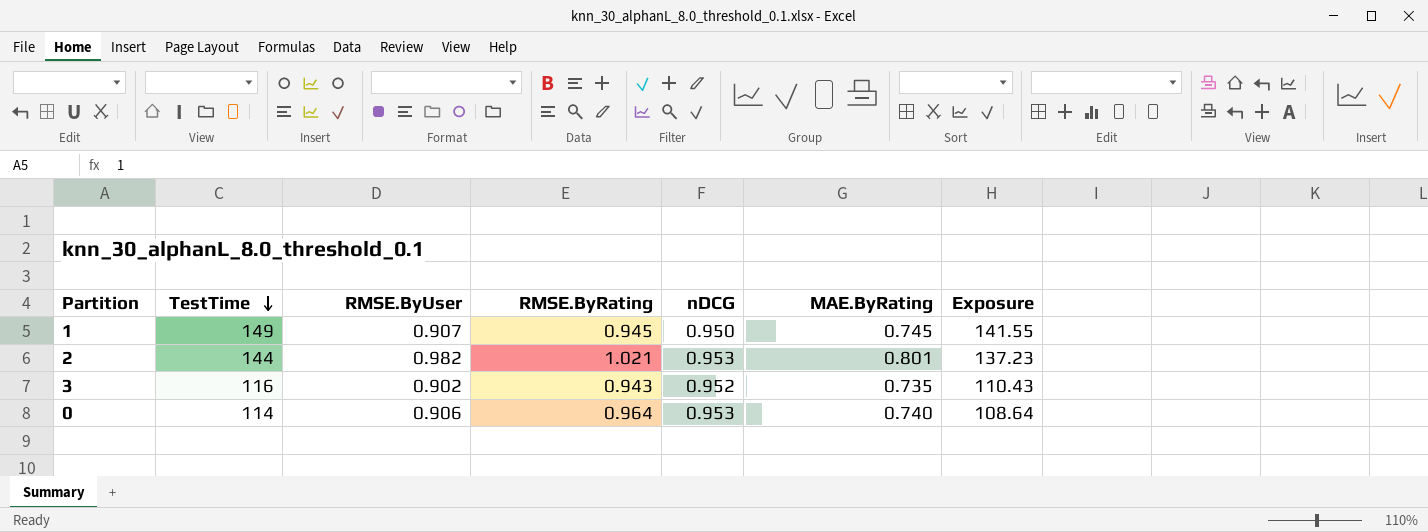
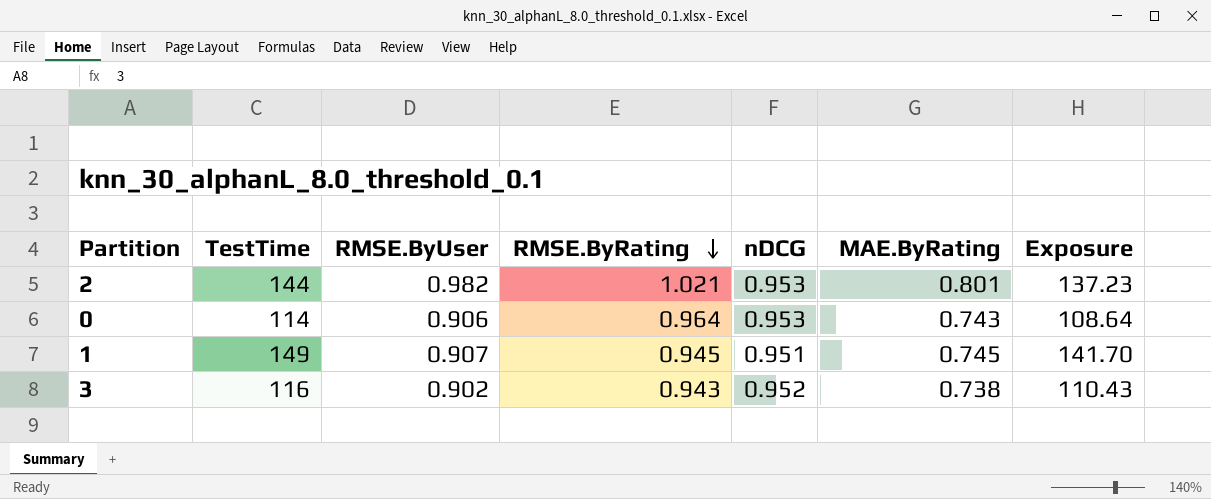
row order: TestTime descending -> RMSE.ByRating descending
0 | MAE.ByRating: 0.740 -> 0.743
1 | nDCG: 0.950 -> 0.951
1 | Exposure: 141.55 -> 141.70
3 | MAE.ByRating: 0.735 -> 0.738

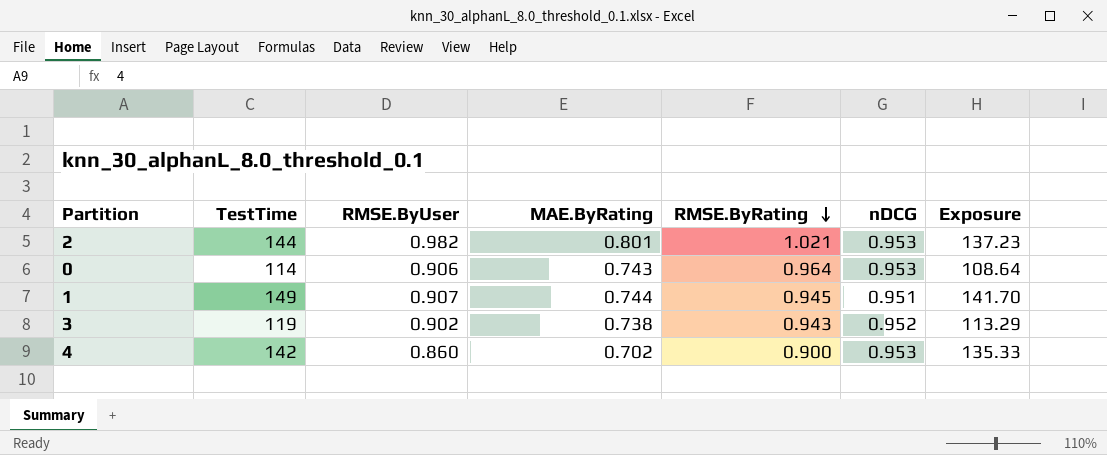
column MAE.ByRating | position: 6 -> 4
1 | MAE.ByRating: 0.745 -> 0.744
3 | TestTime: 116 -> 119
3 | Exposure: 110.43 -> 113.29
row 4: none -> 142 | 0.860 | 0.702 | 0.900 | 0.953 | 135.33

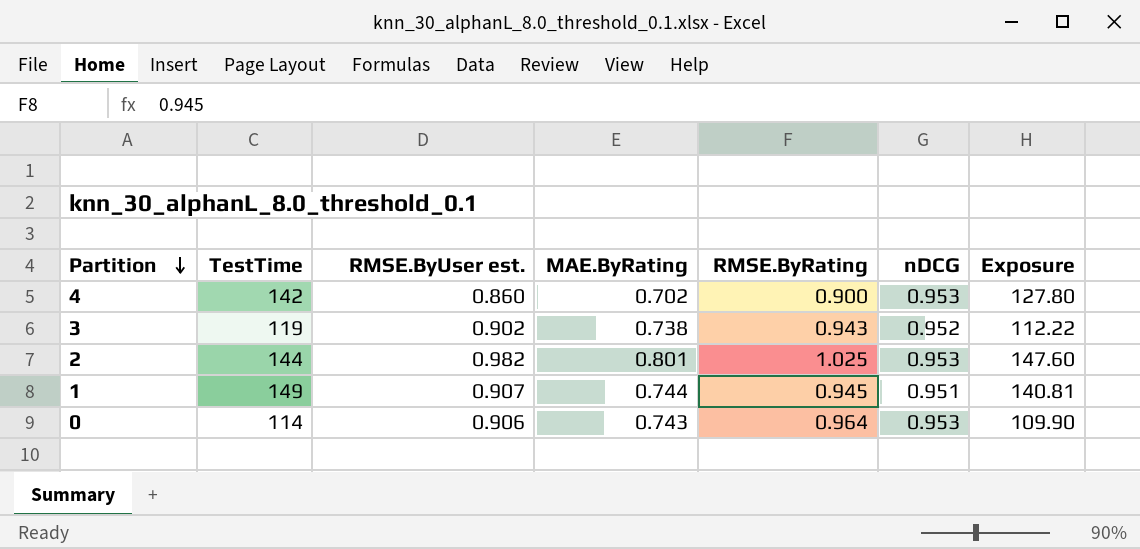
row order: RMSE.ByRating descending -> Partition descending
column name: RMSE.ByUser -> RMSE.ByUser est.
column Exposure | formula: [TestTime] * [nDCG] -> [TestTime] * [RMSE.ByRating]
2 | RMSE.ByRating: 1.021 -> 1.025

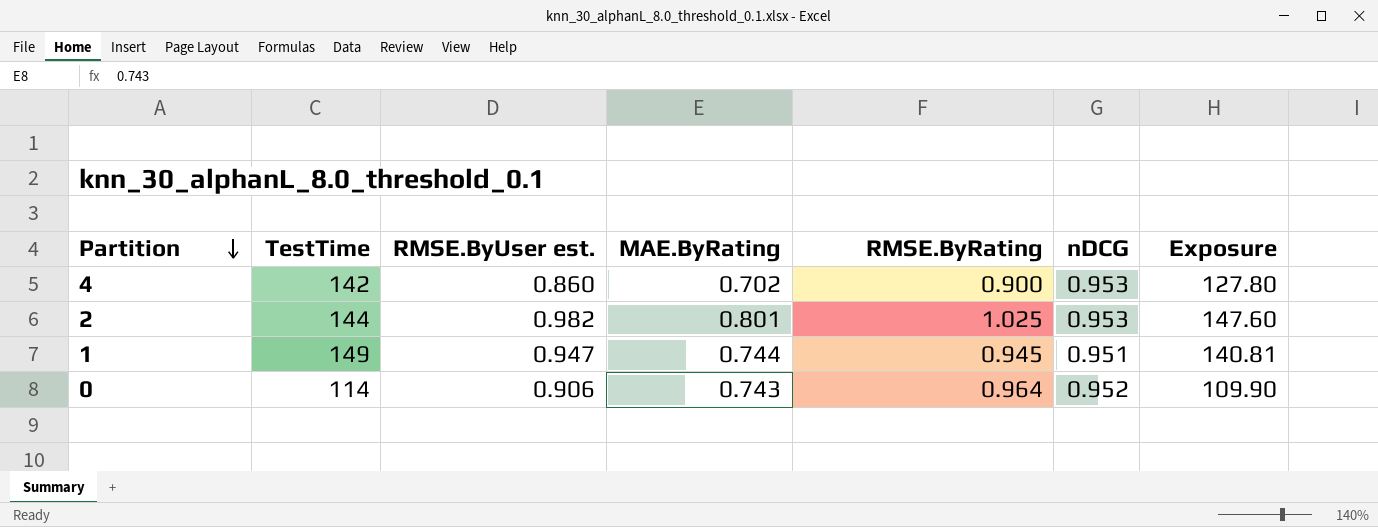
row 3: 119 | 0.902 | 0.738 | 0.943 | 0.952 | 112.22 -> none
1 | RMSE.ByUser est.: 0.907 -> 0.947
0 | nDCG: 0.953 -> 0.952

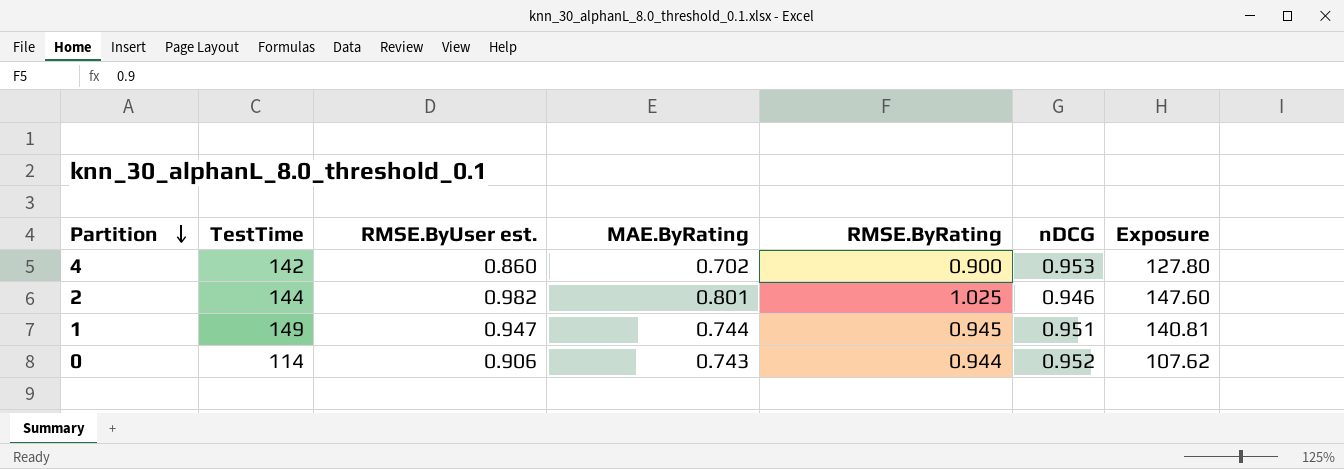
2 | nDCG: 0.953 -> 0.946
0 | RMSE.ByRating: 0.964 -> 0.944
0 | Exposure: 109.90 -> 107.62

